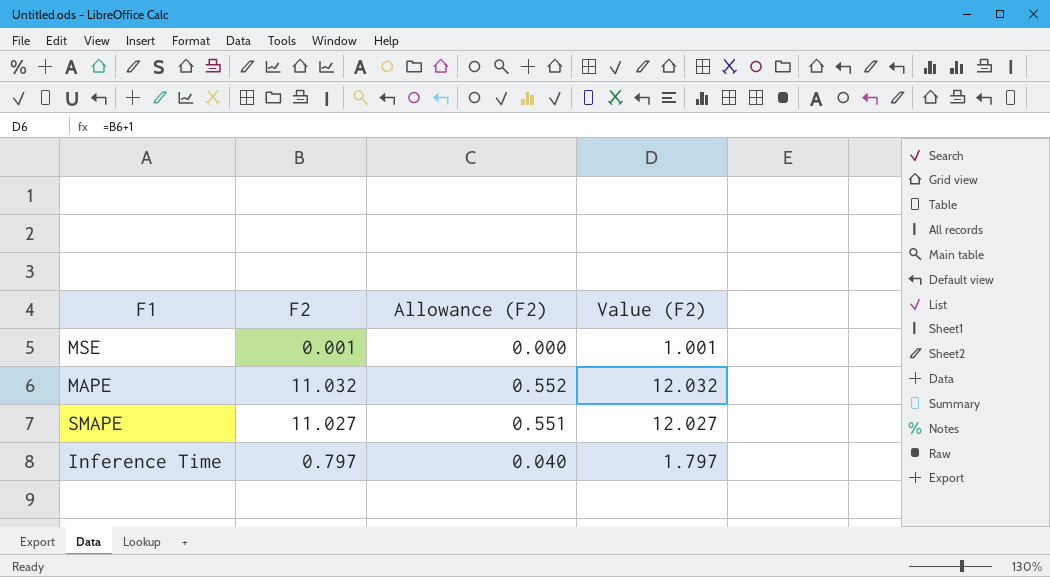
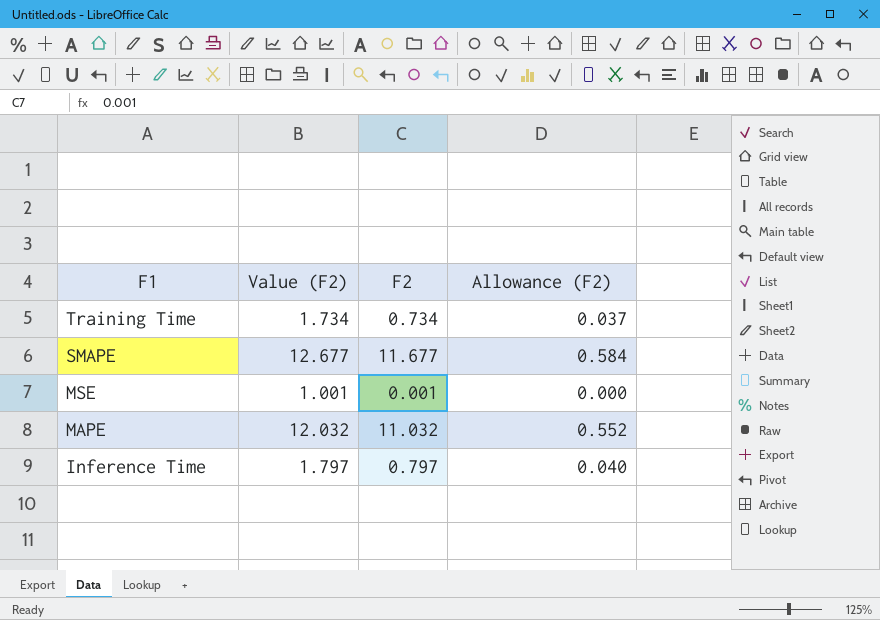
row order: none -> F1 descending
column Value (F2) | position: 4 -> 2
row Training Time: none -> 1.734 | 0.734 | 0.037
SMAPE | Value (F2): 12.027 -> 12.677
SMAPE | F2: 11.027 -> 11.677
SMAPE | Allowance (F2): 0.551 -> 0.584

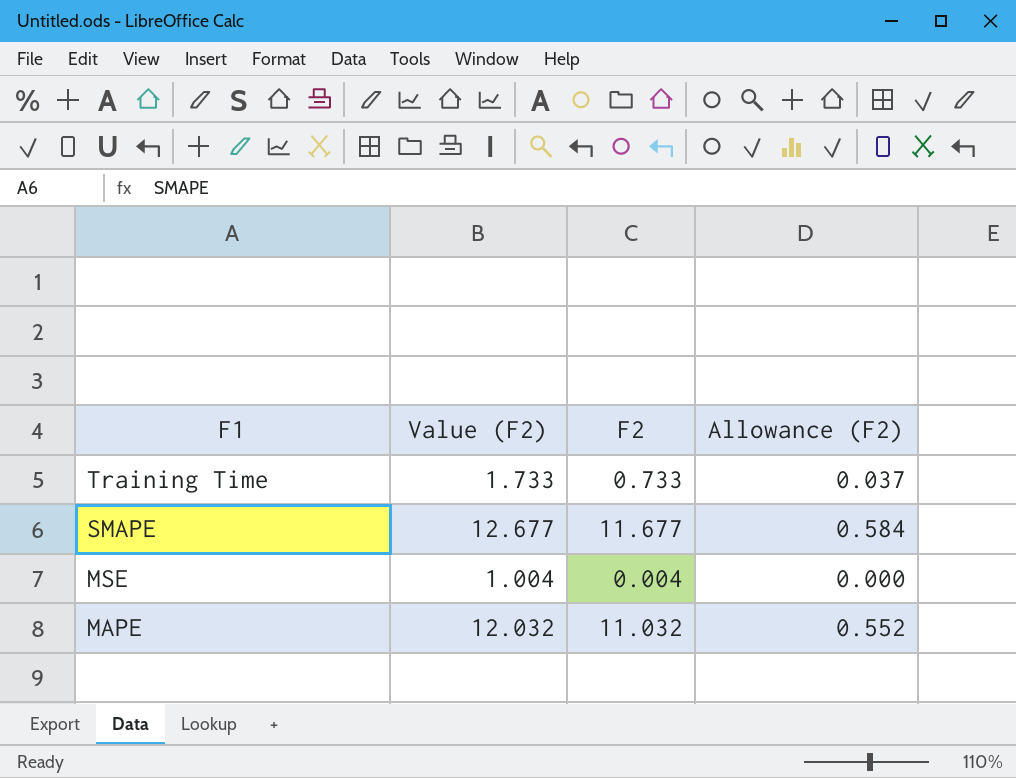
row Inference Time: 1.797 | 0.797 | 0.040 -> none
Training Time | Value (F2): 1.734 -> 1.733
Training Time | F2: 0.734 -> 0.733
MSE | Value (F2): 1.001 -> 1.004
MSE | F2: 0.001 -> 0.004

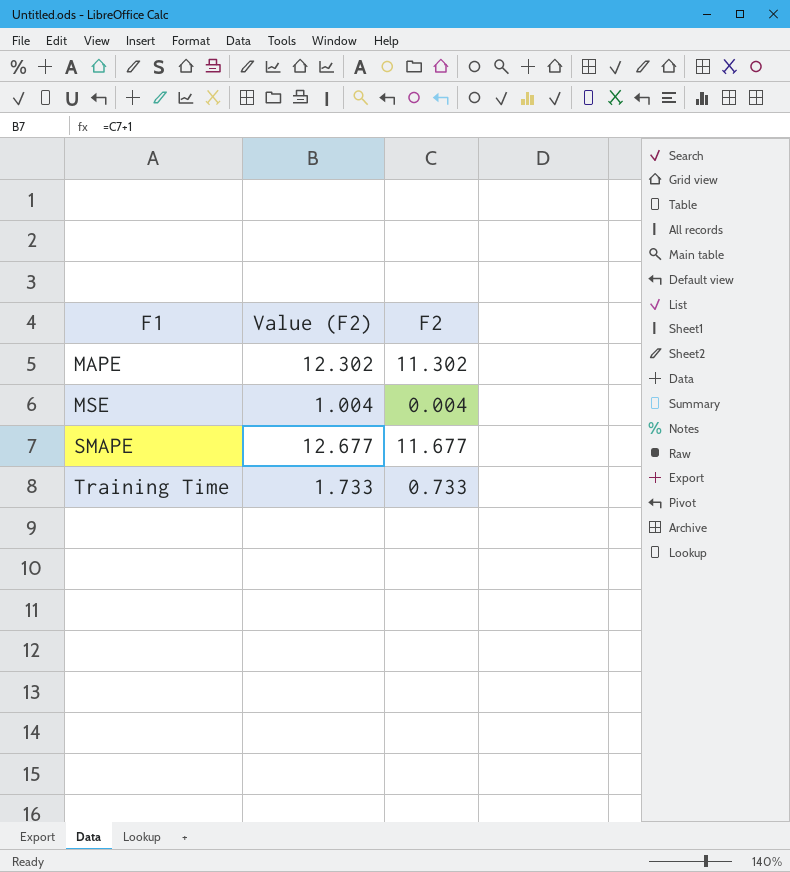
row order: F1 descending -> F1 ascending
column Allowance (F2) | formula: [F2] * 0.05 -> none
MAPE | Value (F2): 12.032 -> 12.302
MAPE | F2: 11.032 -> 11.302

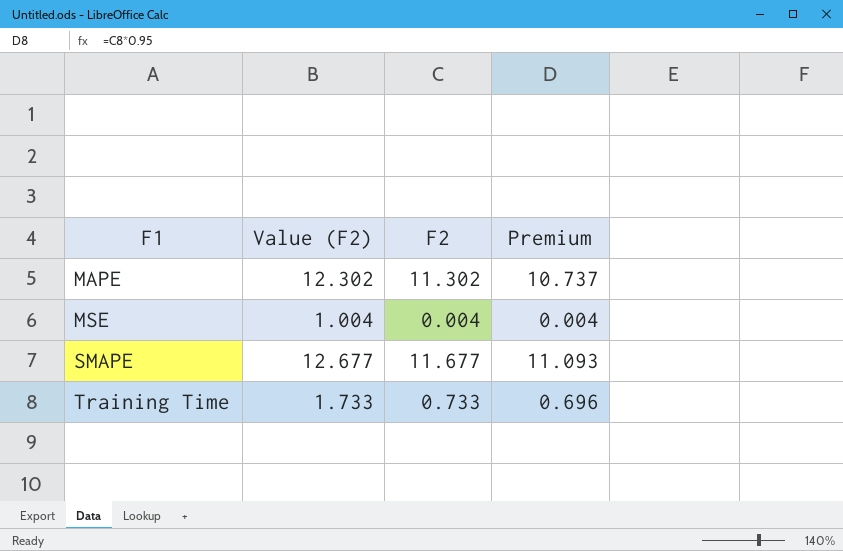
column Premium | formula: none -> [F2] * 0.95

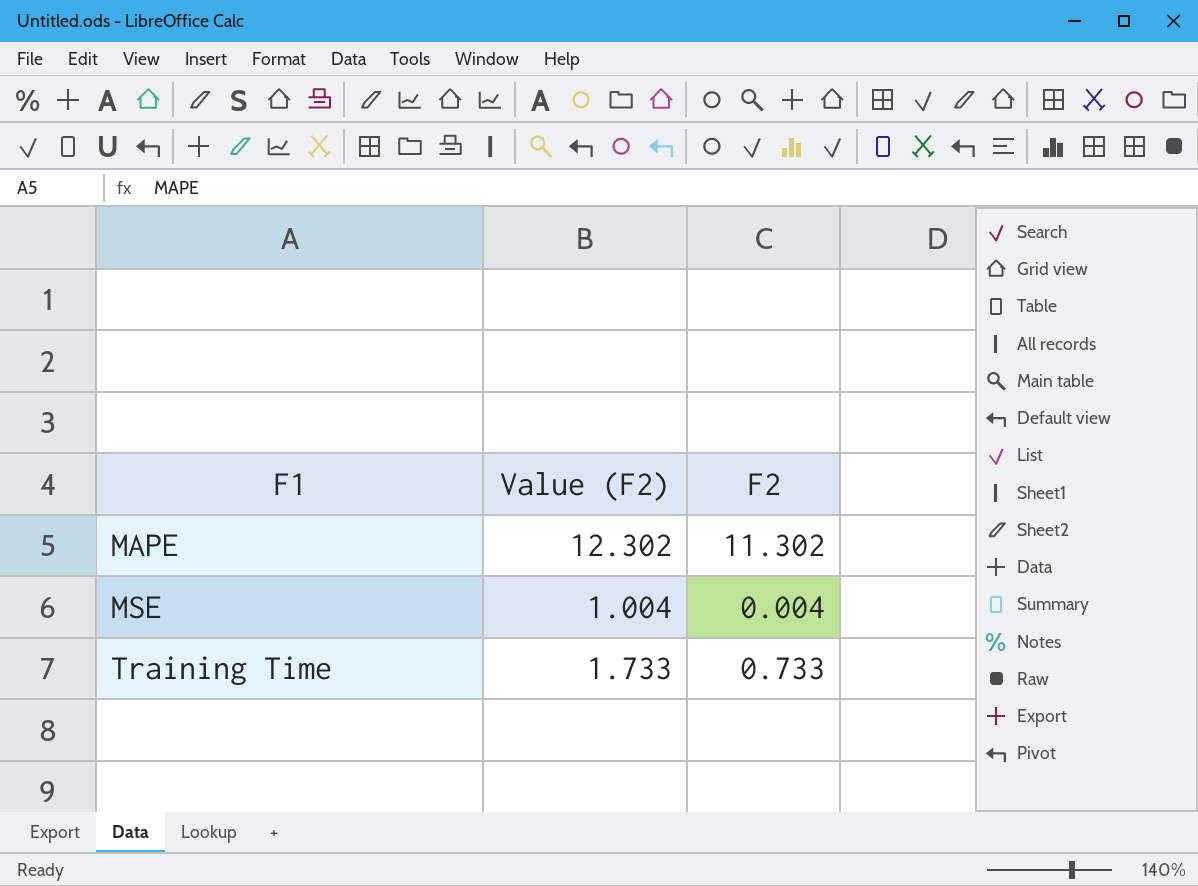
column Premium | formula: [F2] * 0.95 -> none
row SMAPE: 12.677 | 11.677 | 11.093 -> none

